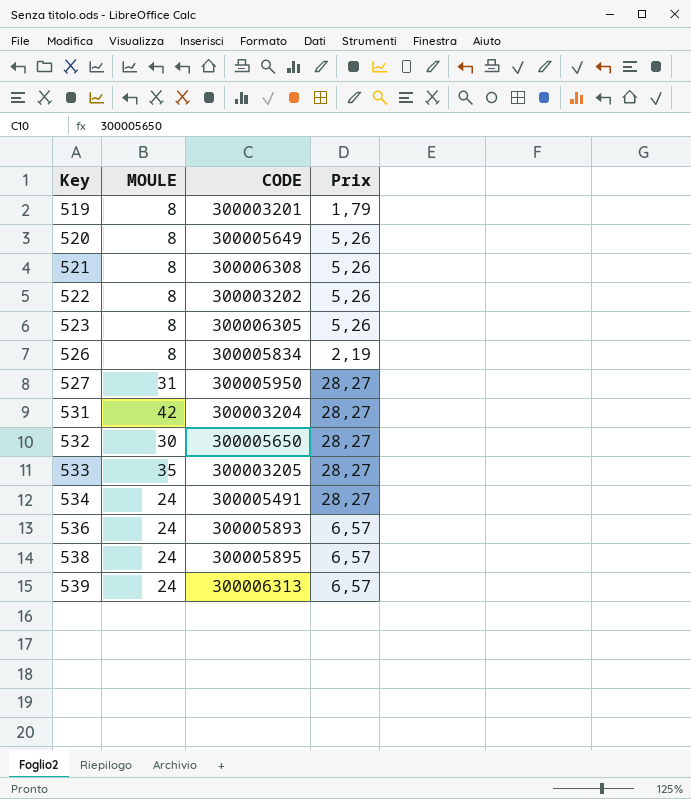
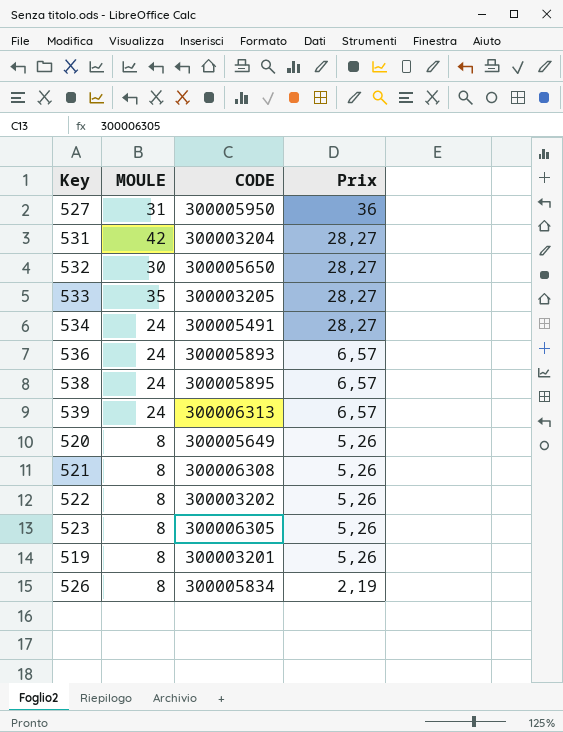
row order: Key ascending -> Prix descending
527 | Prix: 28,27 -> 36
519 | Prix: 1,79 -> 5,26

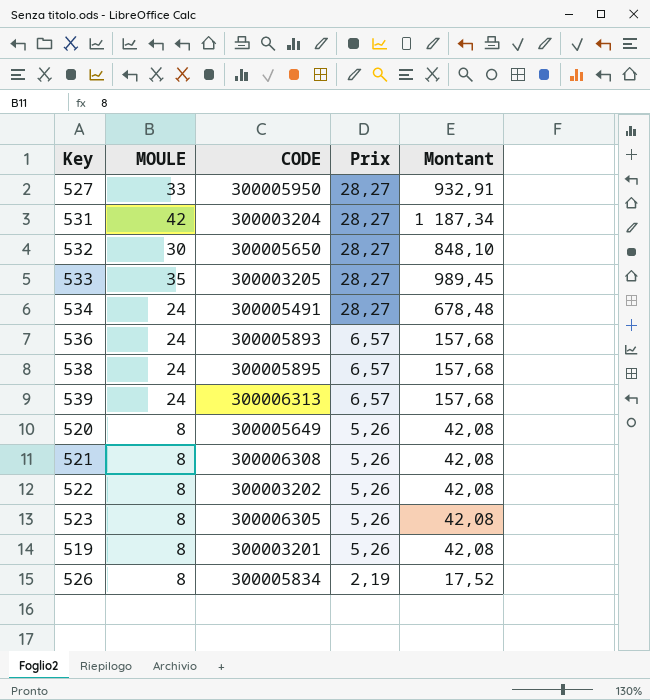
column Montant | formula: none -> [MOULE] * [Prix]
527 | MOULE: 31 -> 33
527 | Prix: 36 -> 28,27

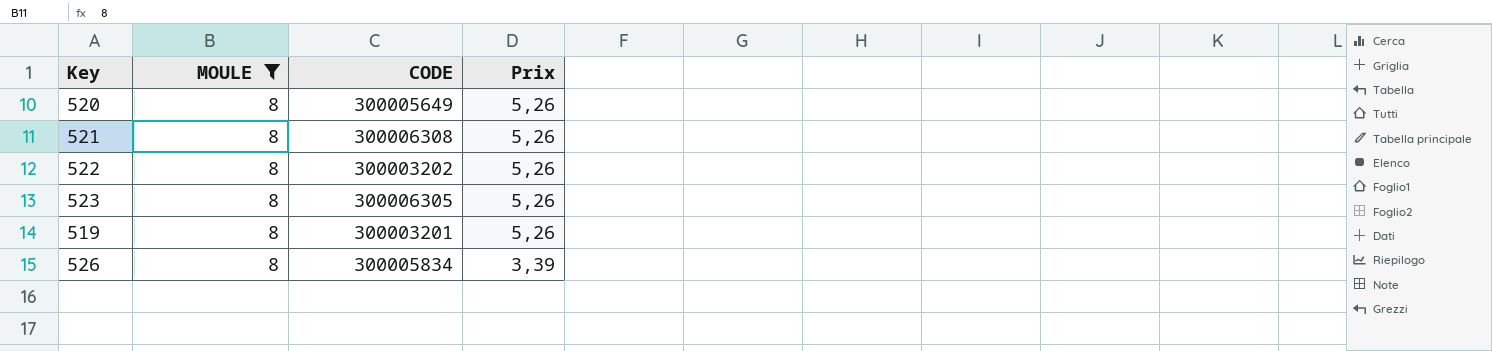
filter: none -> MOULE = 8
column Montant | formula: [MOULE] * [Prix] -> none
526 | Prix: 2,19 -> 3,39

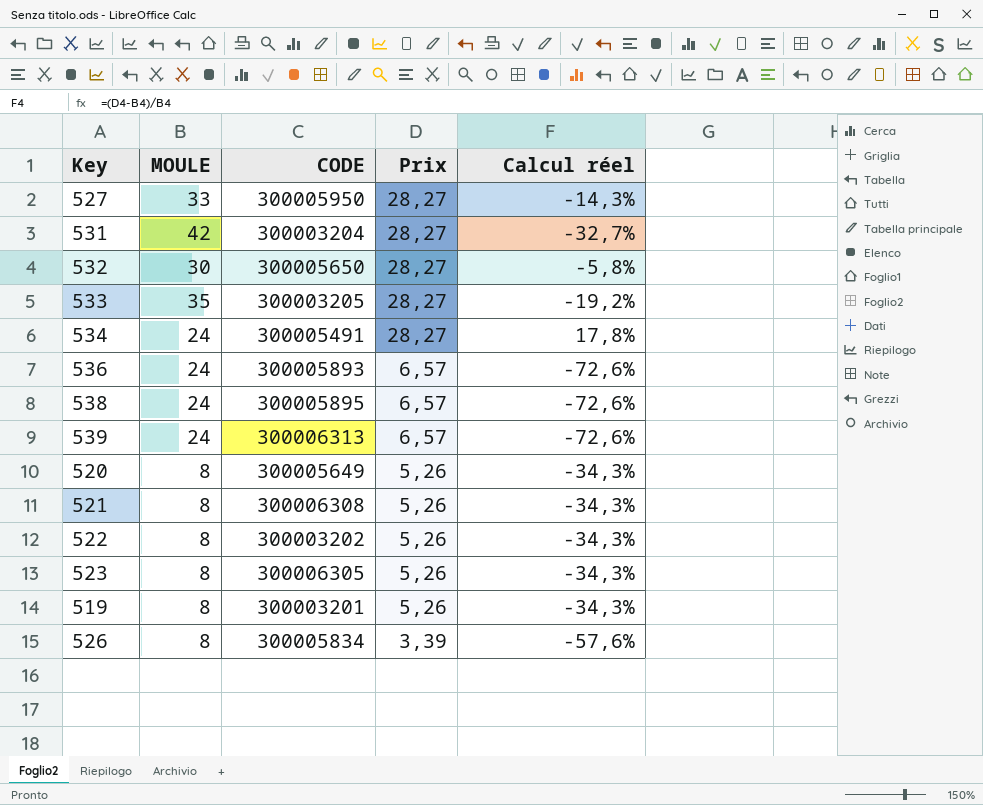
filter: MOULE = 8 -> none
column Calcul réel | formula: none -> ([Prix] - [MOULE]) / [MOULE]

